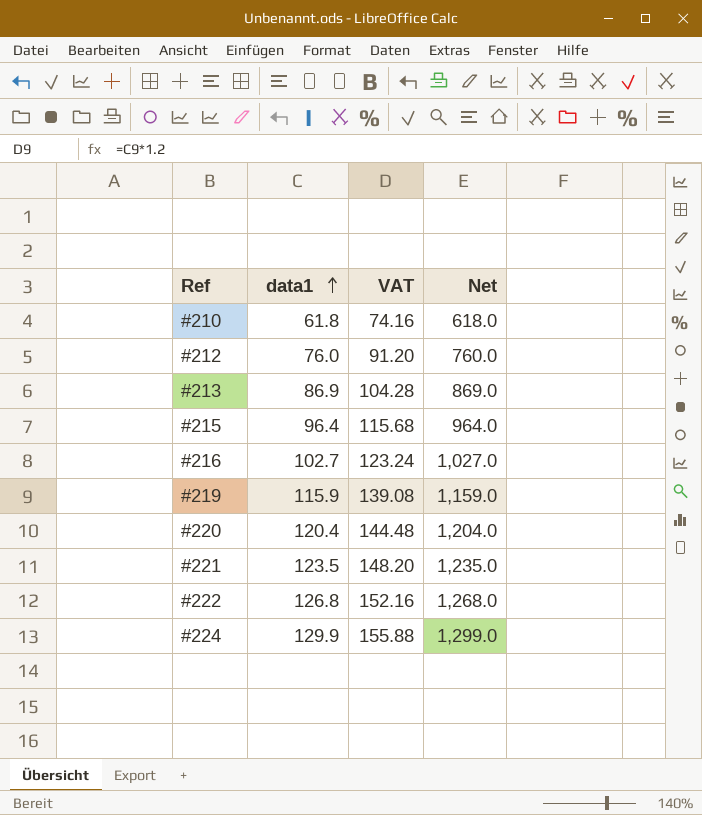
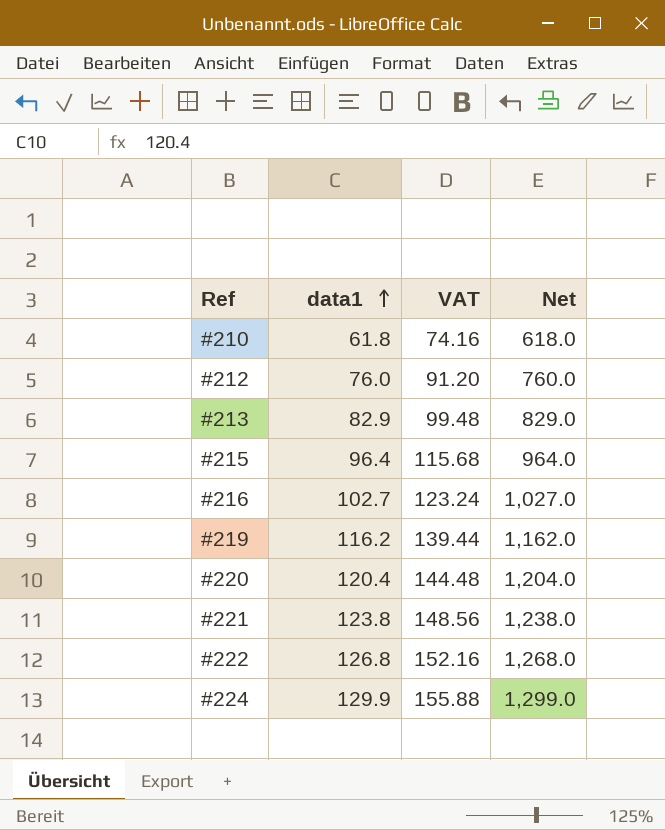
#213 | data1: 86.9 -> 82.9
#213 | VAT: 104.28 -> 99.48
#213 | Net: 869.0 -> 829.0
#219 | data1: 115.9 -> 116.2
#219 | VAT: 139.08 -> 139.44
#219 | Net: 1,159.0 -> 1,162.0
#221 | data1: 123.5 -> 123.8
#221 | VAT: 148.20 -> 148.56
#221 | Net: 1,235.0 -> 1,238.0

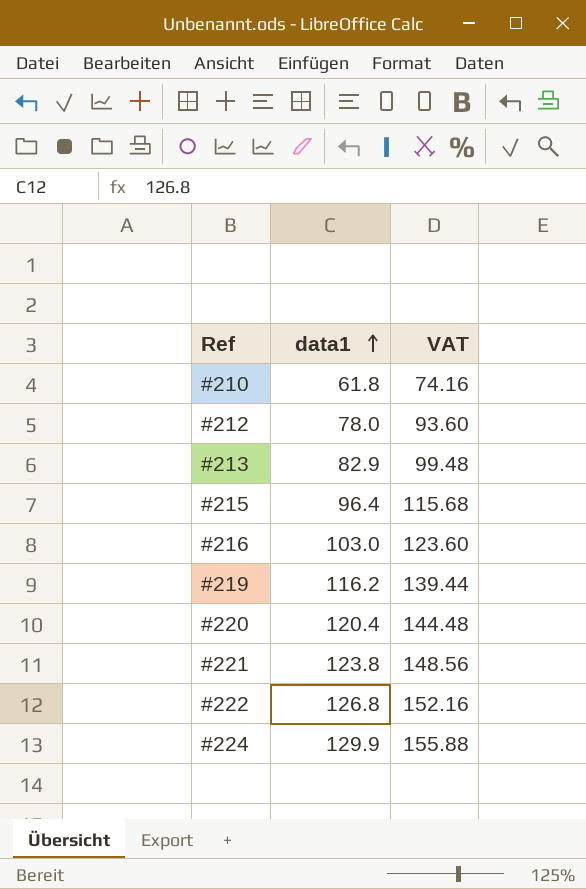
column Net | formula: [data1] * 10 -> none
#212 | data1: 76.0 -> 78.0
#212 | VAT: 91.20 -> 93.60
#216 | data1: 102.7 -> 103.0
#216 | VAT: 123.24 -> 123.60

